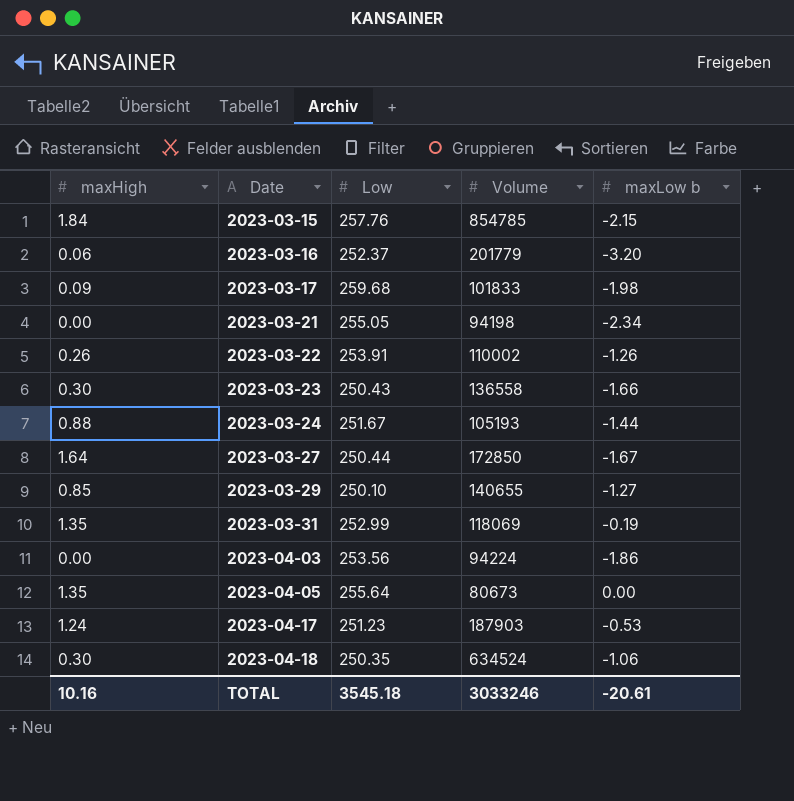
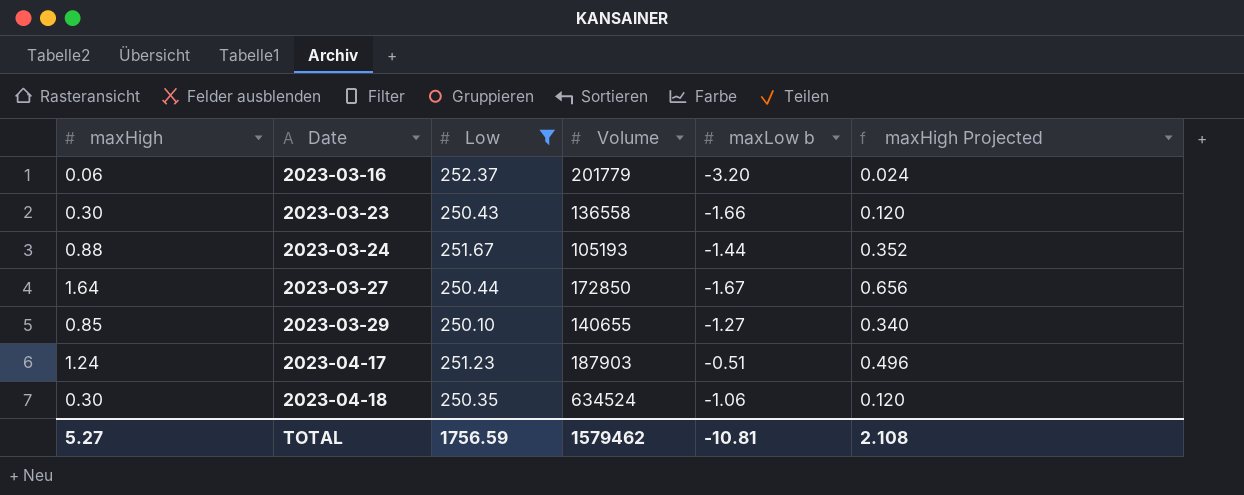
filter: none -> Low <= 252.37
column maxHigh Projected | formula: none -> [maxHigh] * 0.4
2023-04-17 | maxLow b: -0.53 -> -0.51
TOTAL | maxHigh: 10.16 -> 5.27
TOTAL | Low: 3545.18 -> 1756.59
TOTAL | Volume: 3033246 -> 1579462
TOTAL | maxLow b: -20.61 -> -10.81

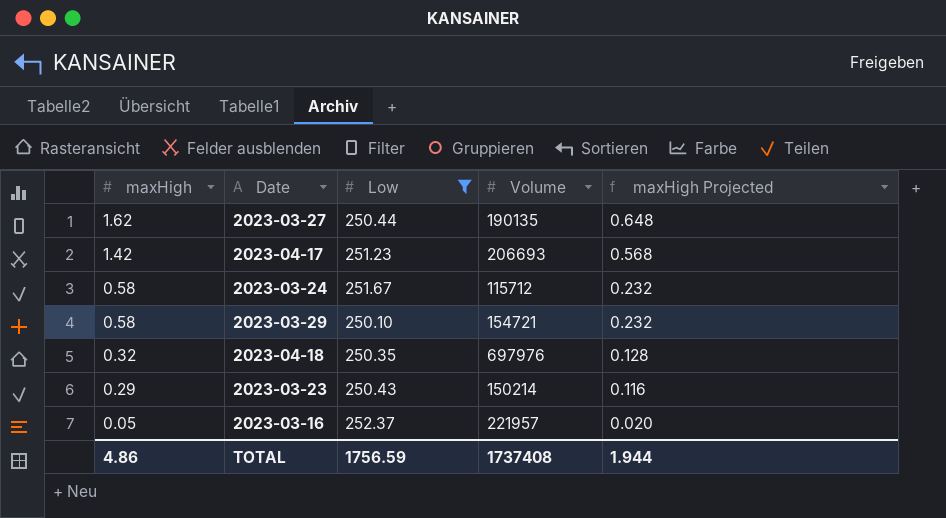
row order: Date ascending -> maxHigh descending
column maxLow b | position: 5 -> none
2023-03-27 | maxHigh: 1.64 -> 1.62
2023-03-27 | Volume: 172850 -> 190135
2023-03-27 | maxHigh Projected: 0.656 -> 0.648
2023-04-17 | maxHigh: 1.24 -> 1.42
2023-04-17 | Volume: 187903 -> 206693
2023-04-17 | maxHigh Projected: 0.496 -> 0.568
2023-03-24 | maxHigh: 0.88 -> 0.58
2023-03-24 | Volume: 105193 -> 115712
2023-03-24 | maxHigh Projected: 0.352 -> 0.232
2023-03-29 | maxHigh: 0.85 -> 0.58
2023-03-29 | Volume: 140655 -> 154721
2023-03-29 | maxHigh Projected: 0.340 -> 0.232
2023-04-18 | maxHigh: 0.30 -> 0.32
2023-04-18 | Volume: 634524 -> 697976
2023-04-18 | maxHigh Projected: 0.120 -> 0.128
2023-03-23 | maxHigh: 0.30 -> 0.29
2023-03-23 | Volume: 136558 -> 150214
2023-03-23 | maxHigh Projected: 0.120 -> 0.116
2023-03-16 | maxHigh: 0.06 -> 0.05
2023-03-16 | Volume: 201779 -> 221957
2023-03-16 | maxHigh Projected: 0.024 -> 0.020
TOTAL | maxHigh: 5.27 -> 4.86
TOTAL | Volume: 1579462 -> 1737408
TOTAL | maxHigh Projected: 2.108 -> 1.944

